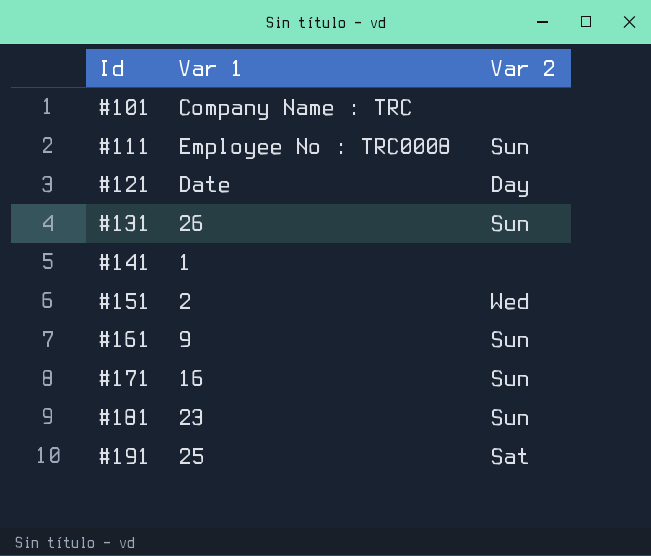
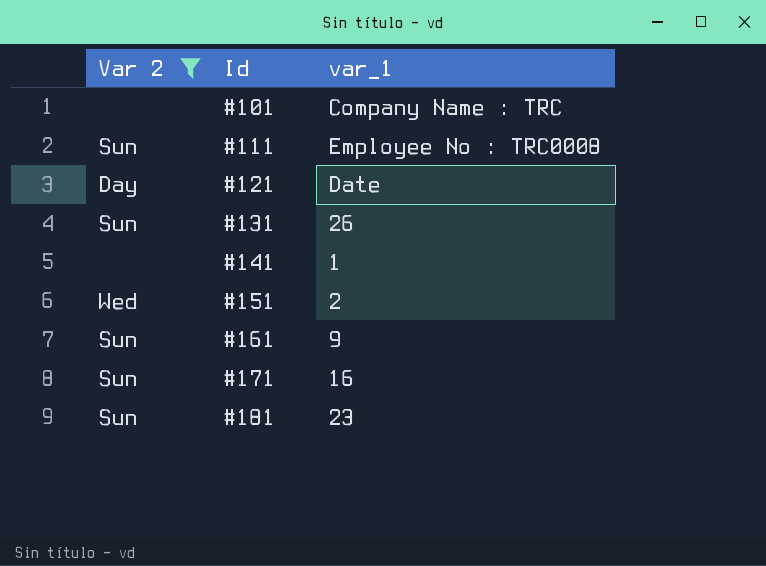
filter: none -> Var 2 != Sat
column Var 2 | position: 3 -> 1
column name: Var 1 -> var_1

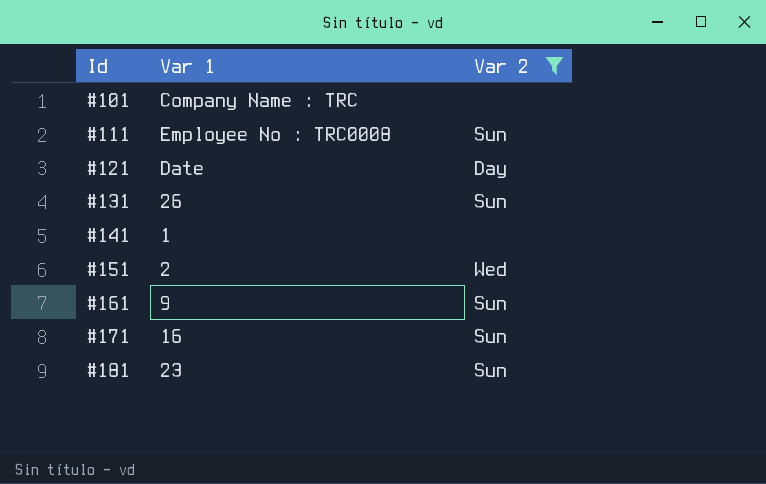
column name: var_1 -> Var 1
column Var 2 | position: 1 -> 3

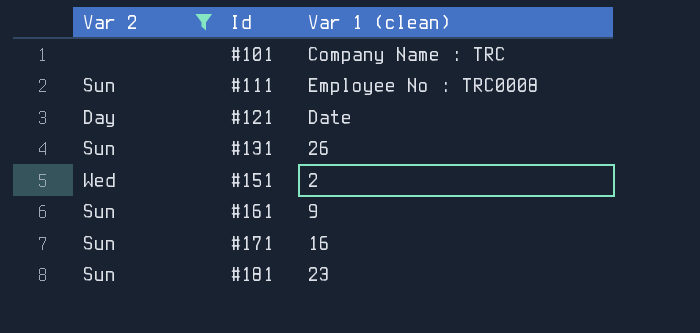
column Var 2 | position: 3 -> 1
column name: Var 1 -> Var 1 (clean)
row #141: 1 | none -> none

